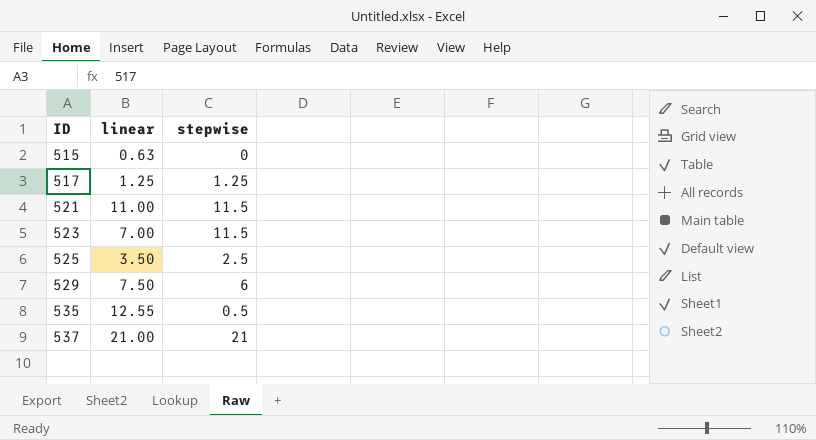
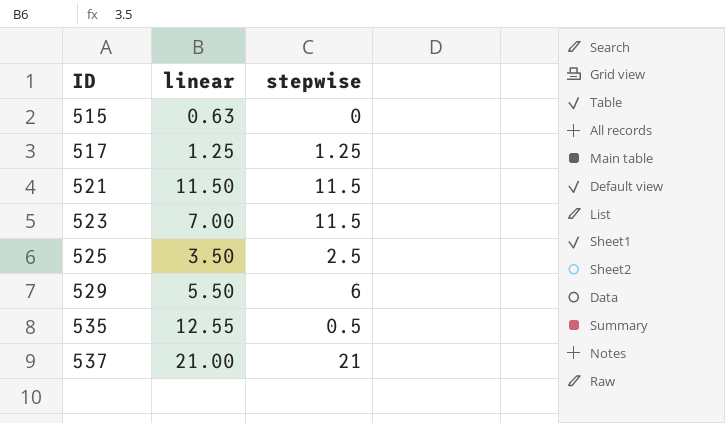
521 | linear: 11.00 -> 11.50
529 | linear: 7.50 -> 5.50

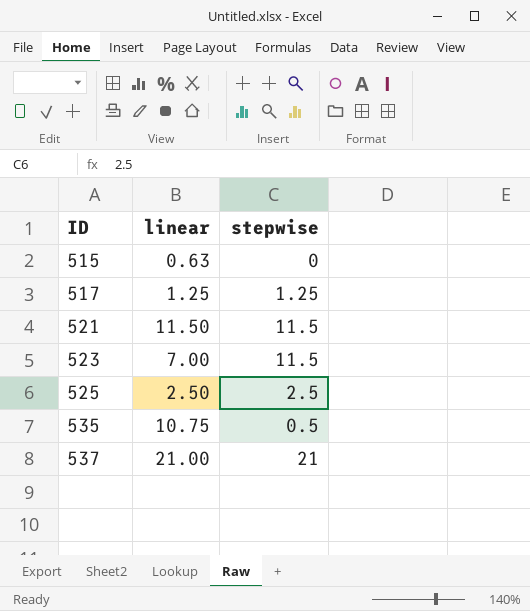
row 529: 5.50 | 6 -> none
525 | linear: 3.50 -> 2.50
535 | linear: 12.55 -> 10.75

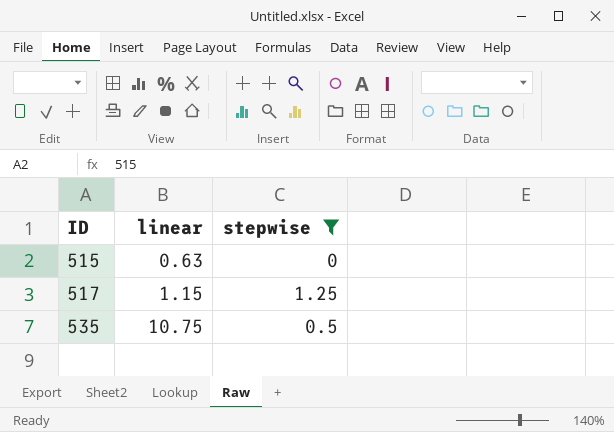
filter: none -> stepwise <= 1.25
517 | linear: 1.25 -> 1.15

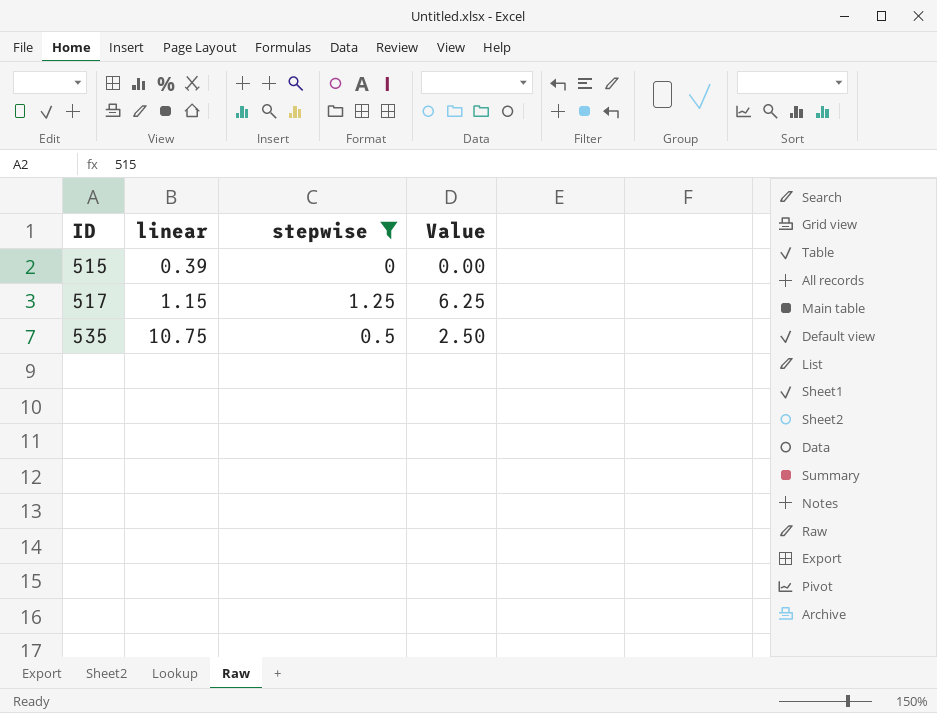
column Value | formula: none -> [stepwise] * 5
515 | linear: 0.63 -> 0.39

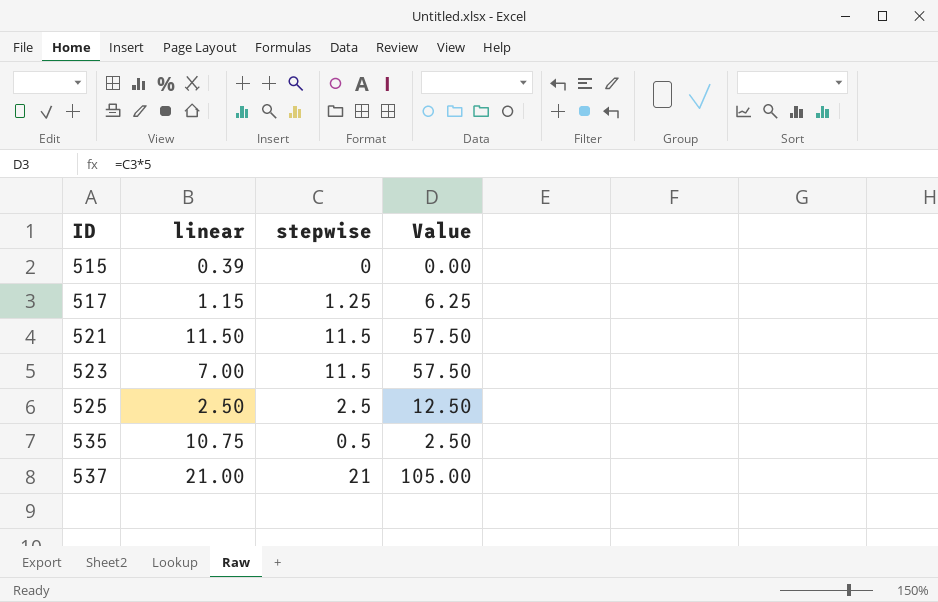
filter: stepwise <= 1.25 -> none

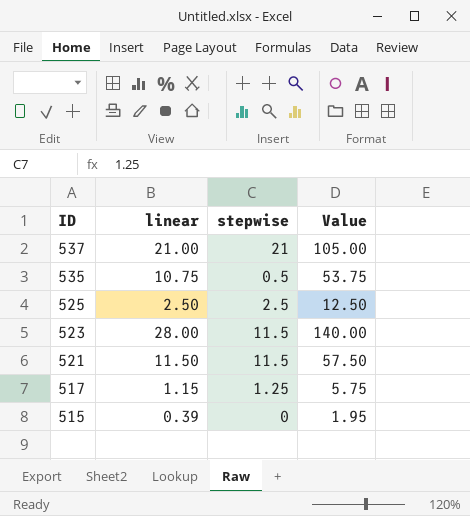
row order: ID ascending -> ID descending
column Value | formula: [stepwise] * 5 -> [linear] * 5
523 | linear: 7.00 -> 28.00

